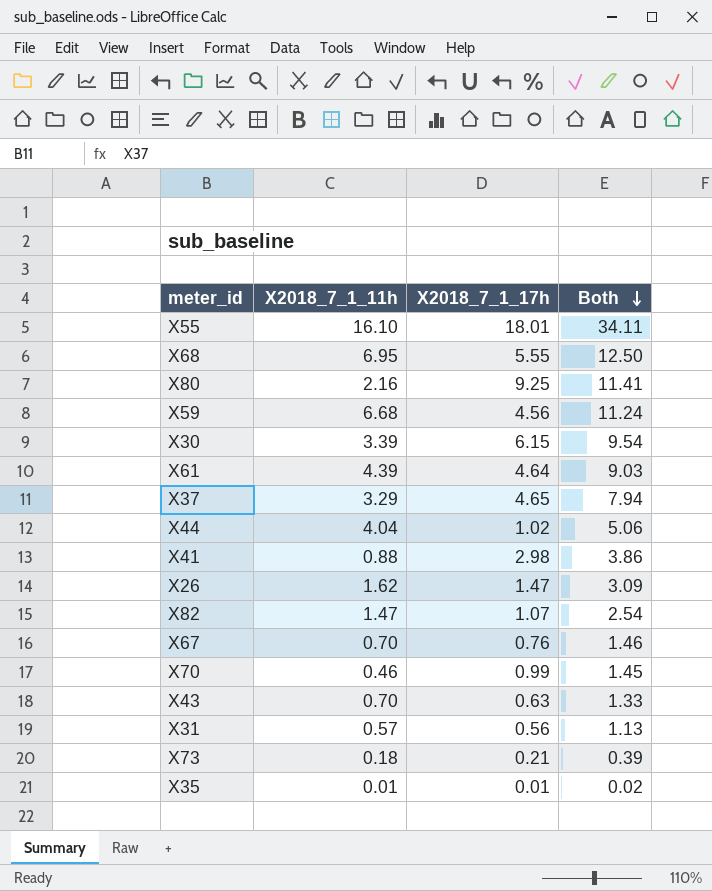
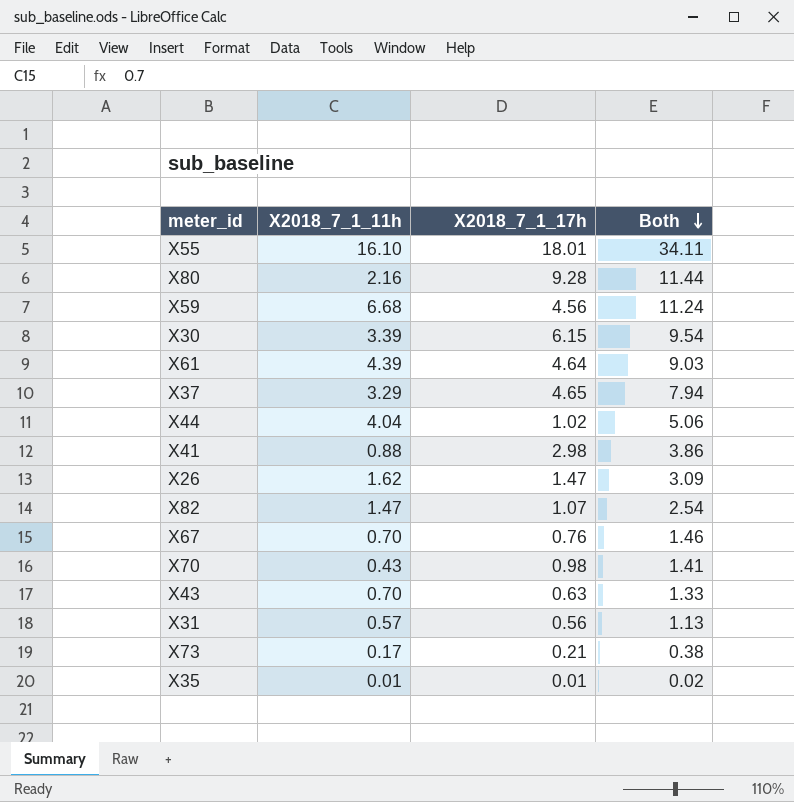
row X68: 6.95 | 5.55 | 12.50 -> none
X80 | X2018_7_1_17h: 9.25 -> 9.28
X80 | Both: 11.41 -> 11.44
X70 | X2018_7_1_11h: 0.46 -> 0.43
X70 | X2018_7_1_17h: 0.99 -> 0.98
X70 | Both: 1.45 -> 1.41
X73 | X2018_7_1_11h: 0.18 -> 0.17
X73 | Both: 0.39 -> 0.38

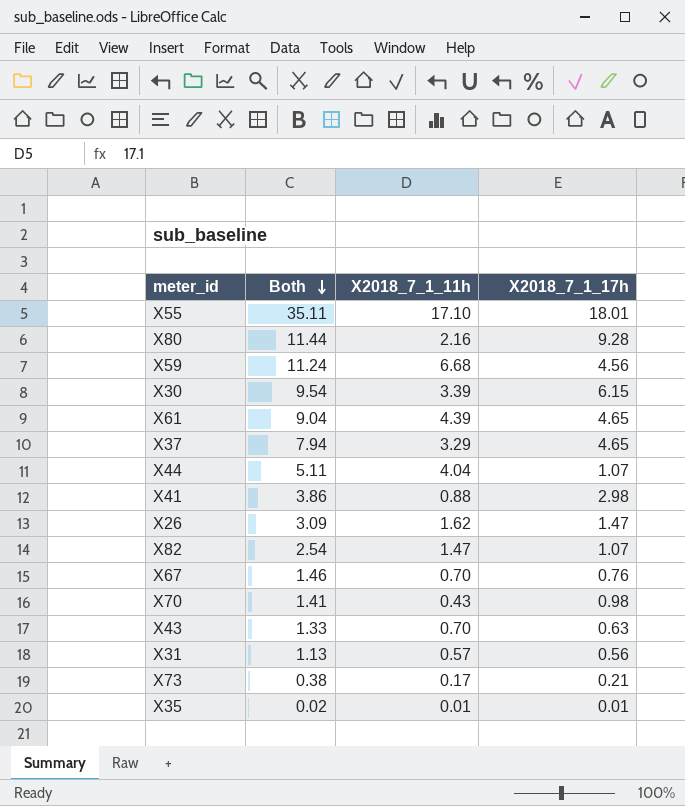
column Both | position: 4 -> 2
X55 | Both: 34.11 -> 35.11
X55 | X2018_7_1_11h: 16.10 -> 17.10
X61 | Both: 9.03 -> 9.04
X61 | X2018_7_1_17h: 4.64 -> 4.65
X44 | Both: 5.06 -> 5.11
X44 | X2018_7_1_17h: 1.02 -> 1.07

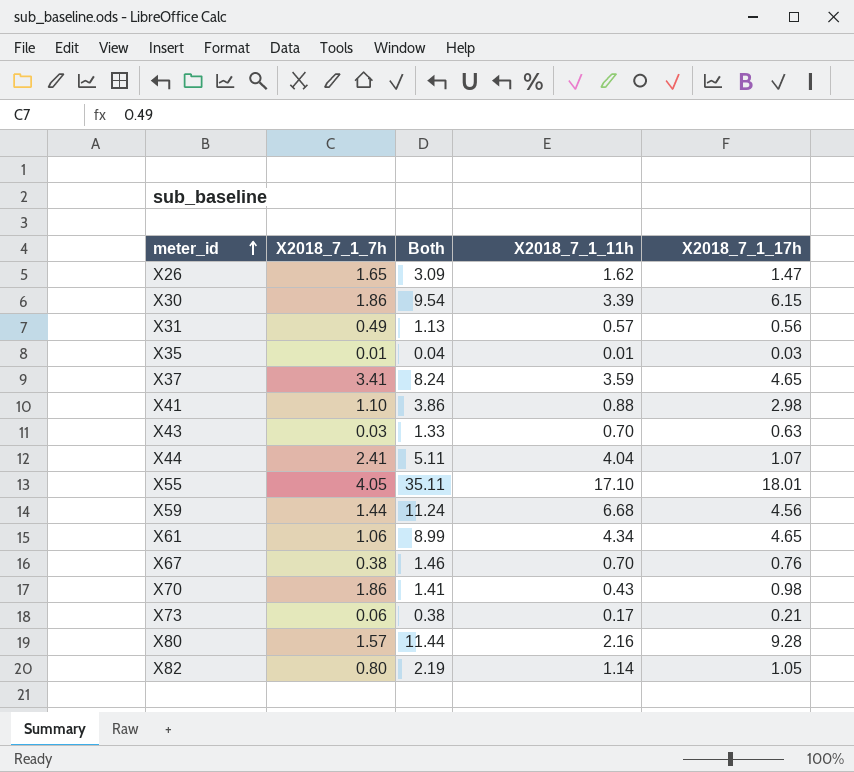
row order: Both descending -> meter_id ascending
column X2018_7_1_7h | position: none -> 2
X35 | Both: 0.02 -> 0.04
X35 | X2018_7_1_17h: 0.01 -> 0.03
X37 | Both: 7.94 -> 8.24
X37 | X2018_7_1_11h: 3.29 -> 3.59
X61 | Both: 9.04 -> 8.99
X61 | X2018_7_1_11h: 4.39 -> 4.34
X82 | Both: 2.54 -> 2.19
X82 | X2018_7_1_11h: 1.47 -> 1.14
X82 | X2018_7_1_17h: 1.07 -> 1.05

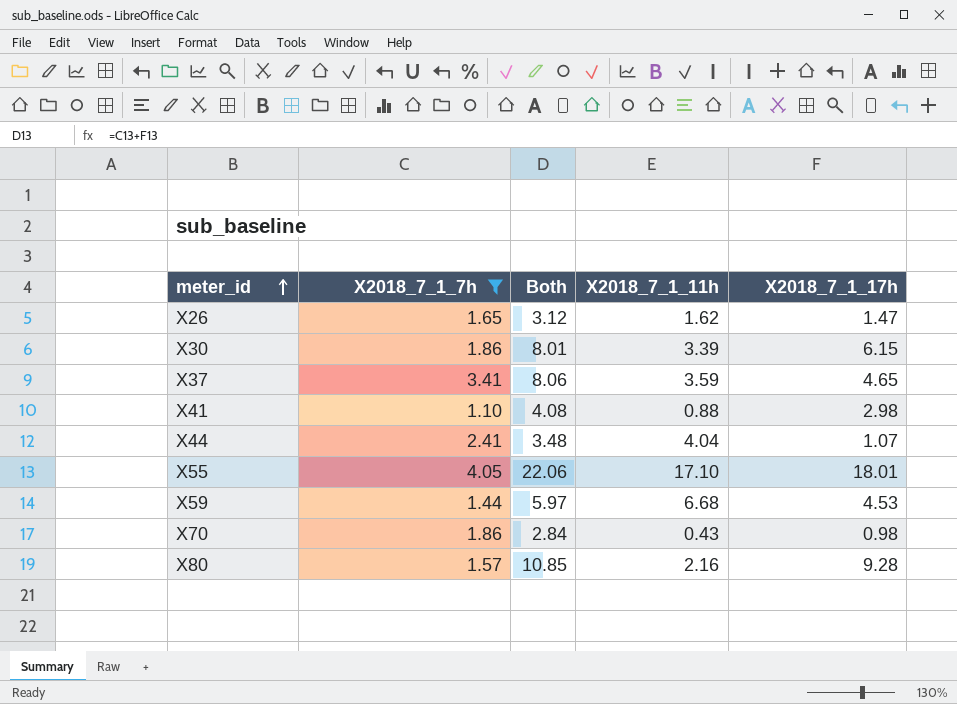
filter: none -> X2018_7_1_7h >= 1.10
column Both | formula: [X2018_7_1_11h] + [X2018_7_1_17h] -> [X2018_7_1_7h] + [X2018_7_1_17h]
X59 | X2018_7_1_17h: 4.56 -> 4.53

